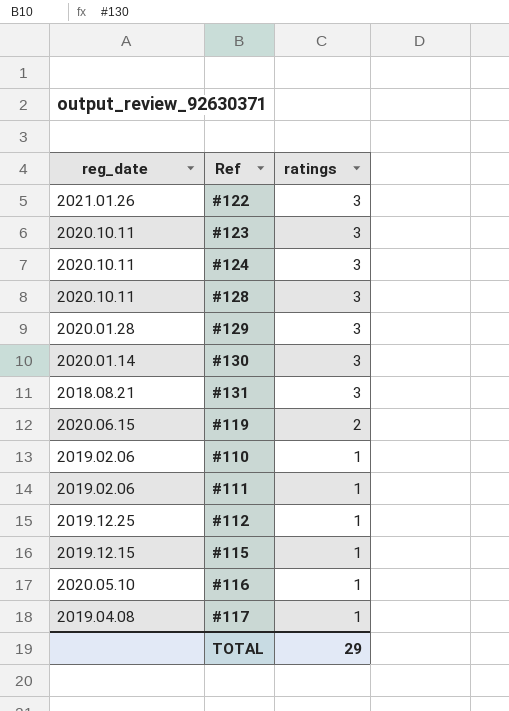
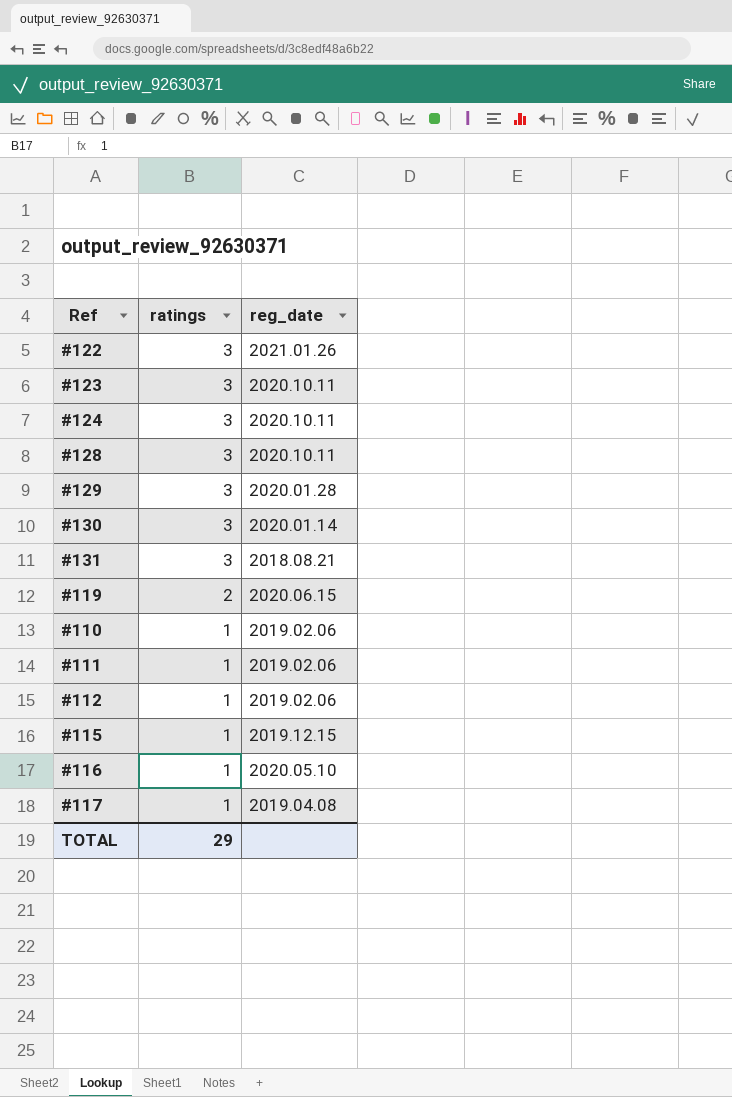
column reg_date | position: 1 -> 3
#112 | reg_date: 2019.12.25 -> 2019.02.06

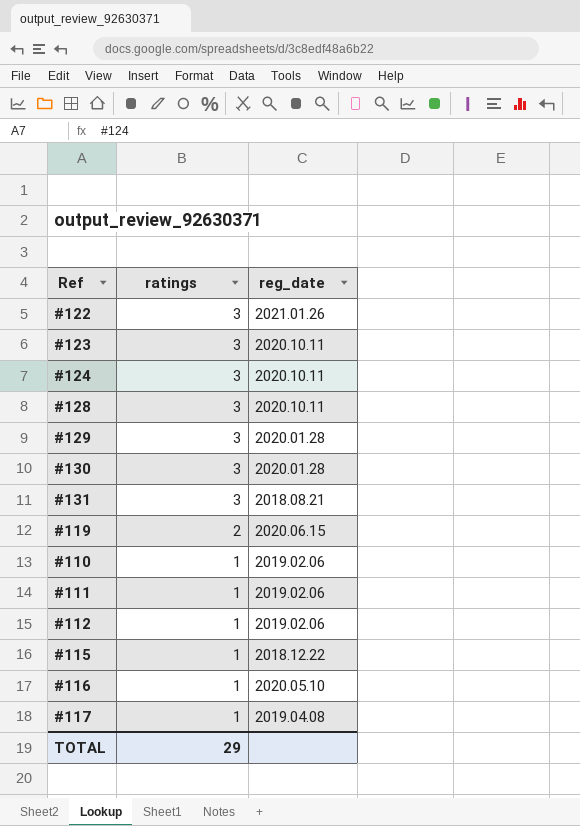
#130 | reg_date: 2020.01.14 -> 2020.01.28
#115 | reg_date: 2019.12.15 -> 2018.12.22

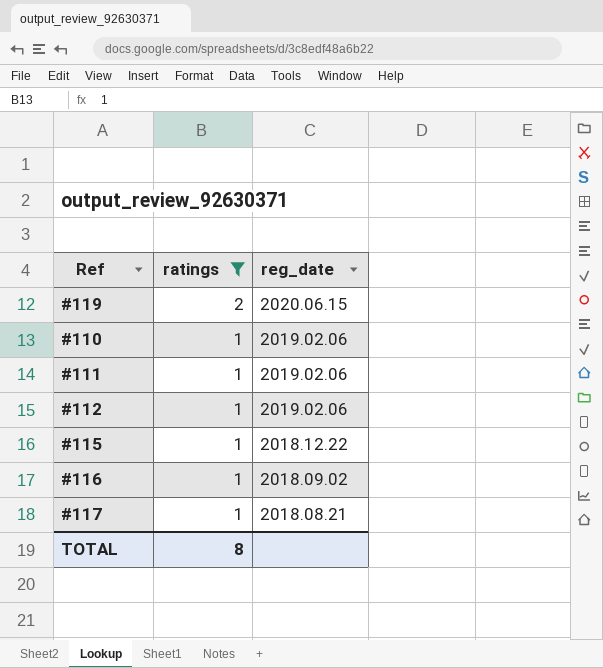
filter: none -> ratings != 3
#116 | reg_date: 2020.05.10 -> 2018.09.02
#117 | reg_date: 2019.04.08 -> 2018.08.21
TOTAL | ratings: 29 -> 8

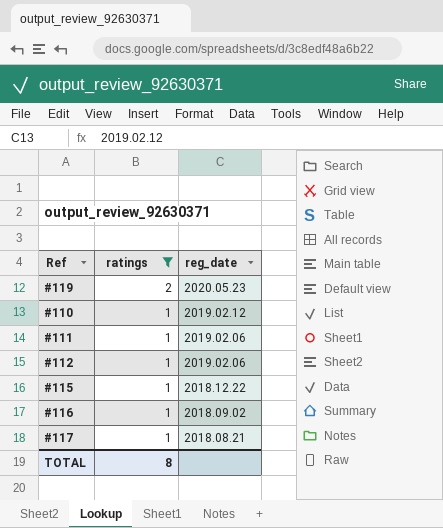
#119 | reg_date: 2020.06.15 -> 2020.05.23
#110 | reg_date: 2019.02.06 -> 2019.02.12

